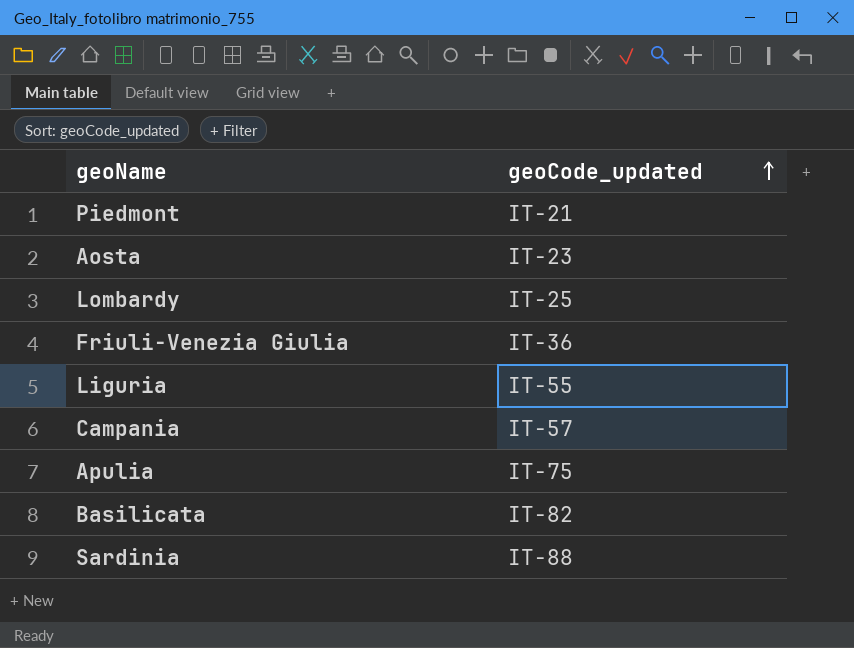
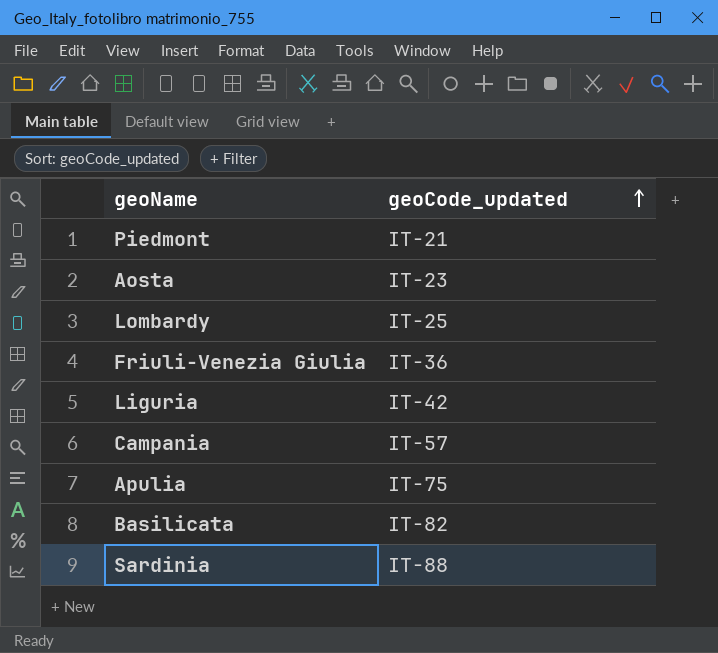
Liguria | geoCode_updated: IT-55 -> IT-42

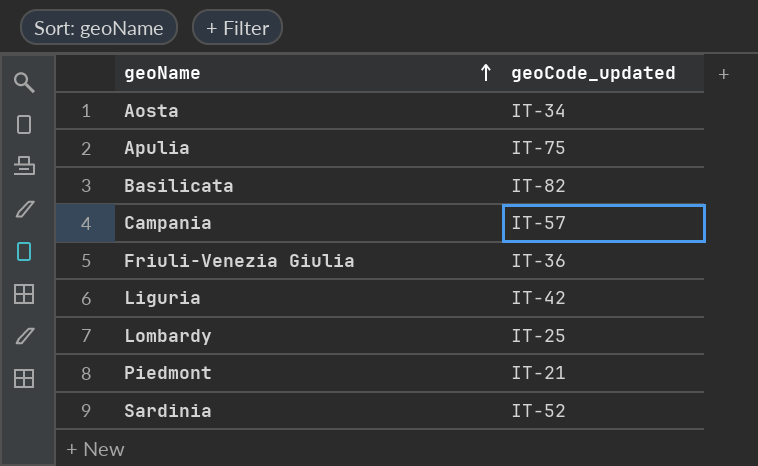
row order: geoCode_updated ascending -> geoName ascending
Aosta | geoCode_updated: IT-23 -> IT-34
Sardinia | geoCode_updated: IT-88 -> IT-52

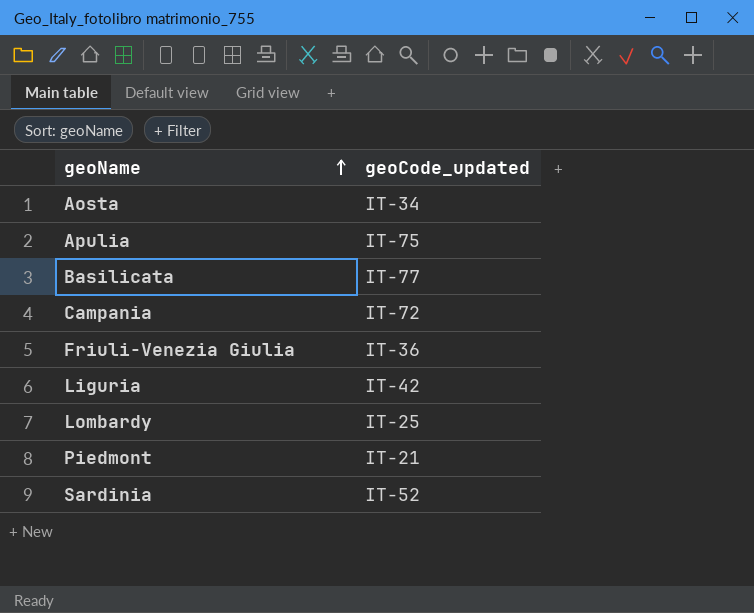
Basilicata | geoCode_updated: IT-82 -> IT-77
Campania | geoCode_updated: IT-57 -> IT-72

